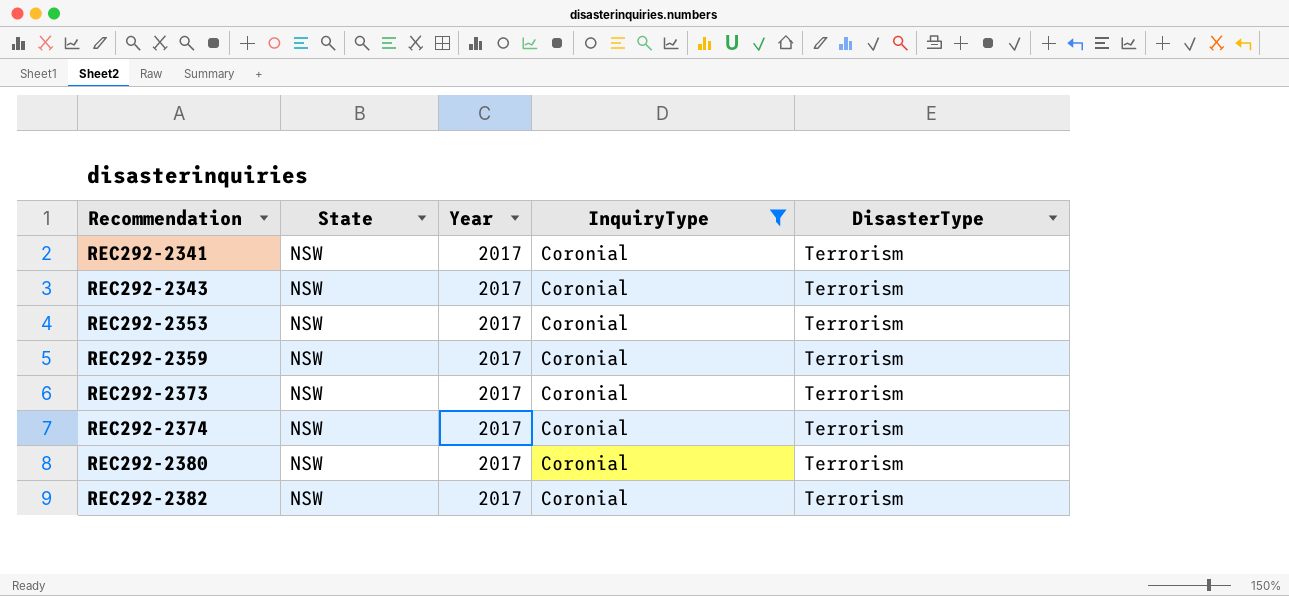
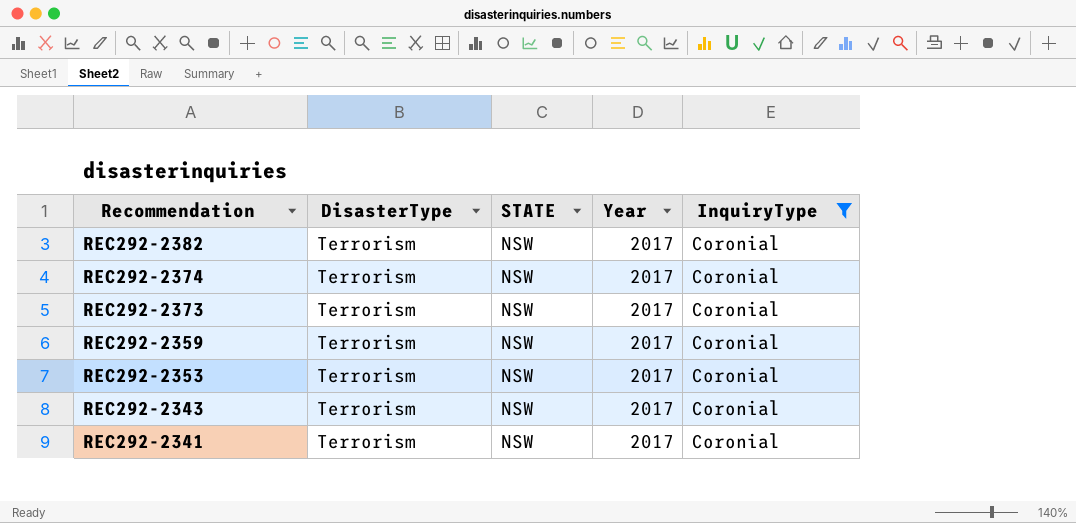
row order: Recommendation ascending -> Recommendation descending
column DisasterType | position: 5 -> 2
column name: State -> STATE
row REC292-2380: NSW | 2017 | Coronial | Terrorism -> none

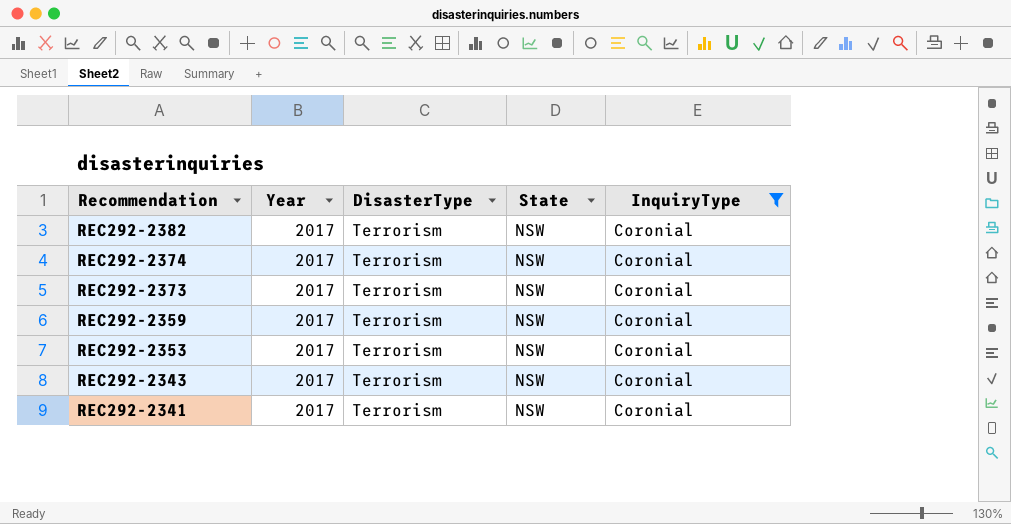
column Year | position: 4 -> 2
column name: STATE -> State

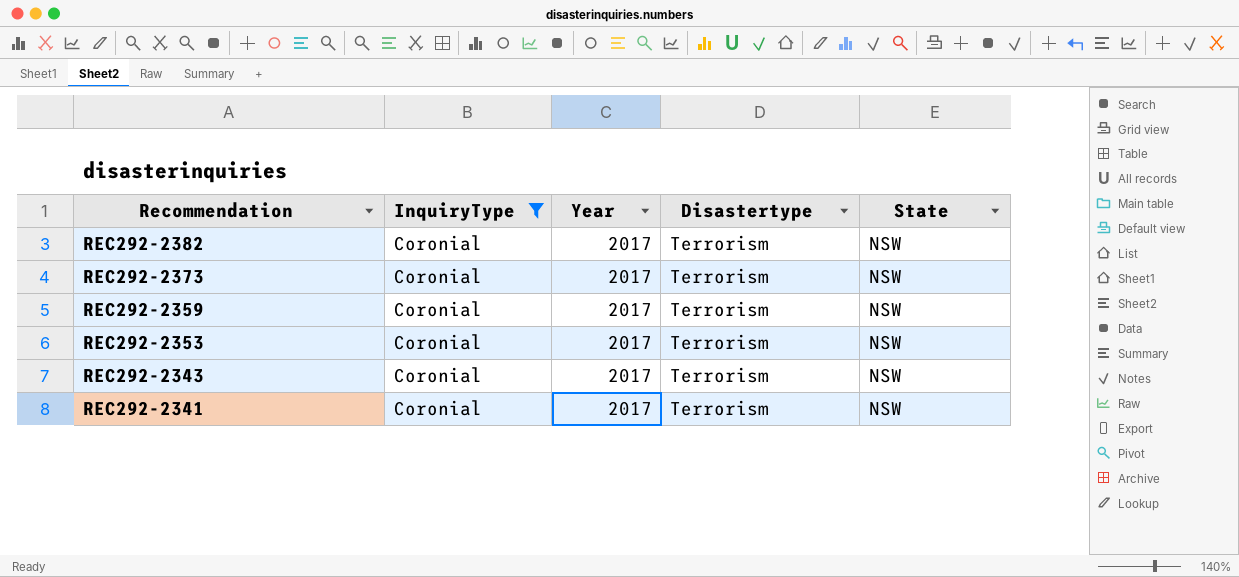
column InquiryType | position: 5 -> 2
column name: DisasterType -> Disastertype
row REC292-2374: 2017 | Terrorism | NSW | Coronial -> none

